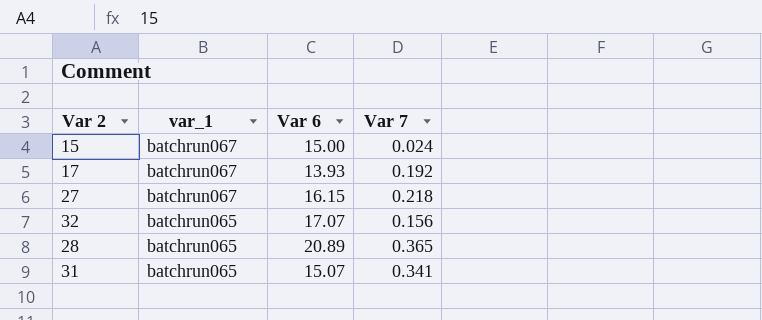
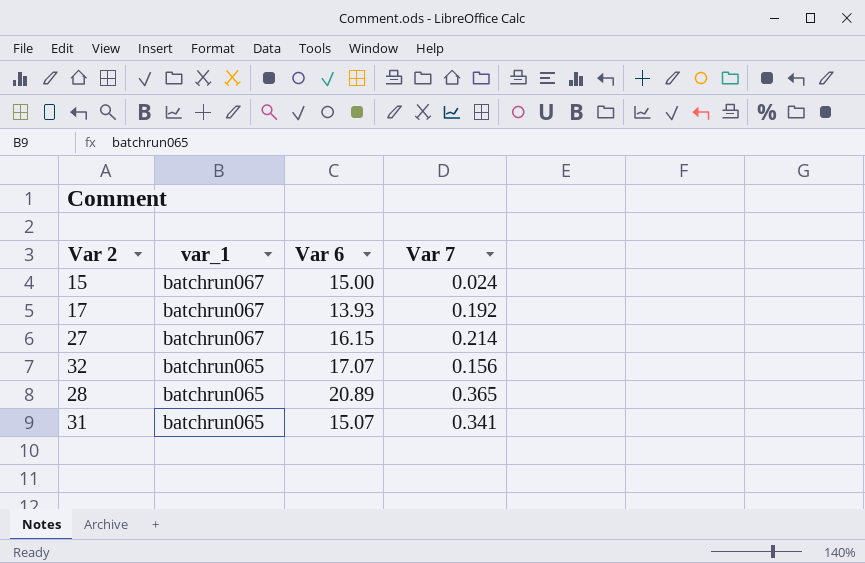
27 | Var 7: 0.218 -> 0.214

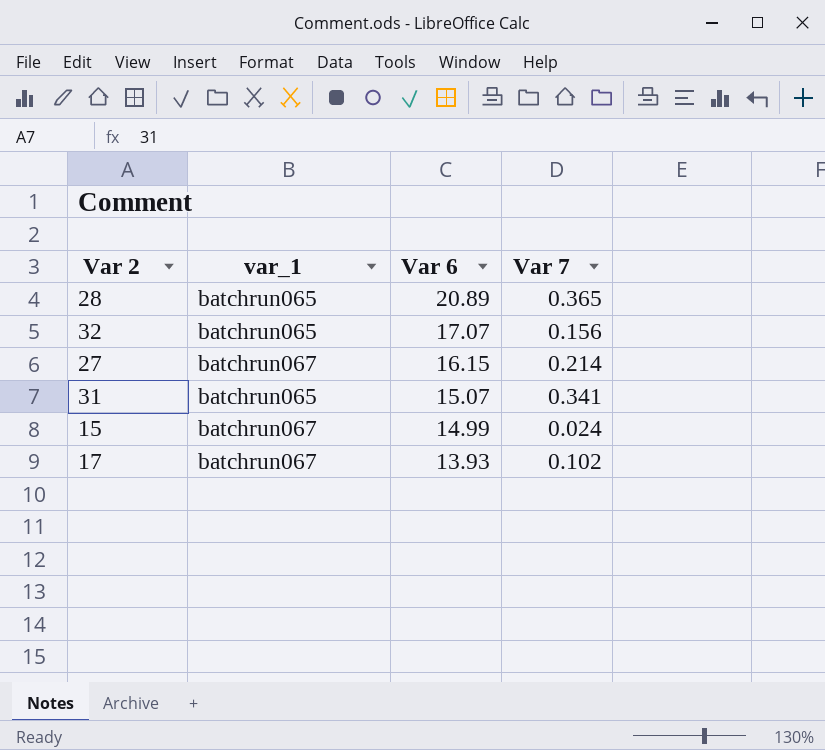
row order: var_1 descending -> Var 6 descending
15 | Var 6: 15.00 -> 14.99
17 | Var 7: 0.192 -> 0.102

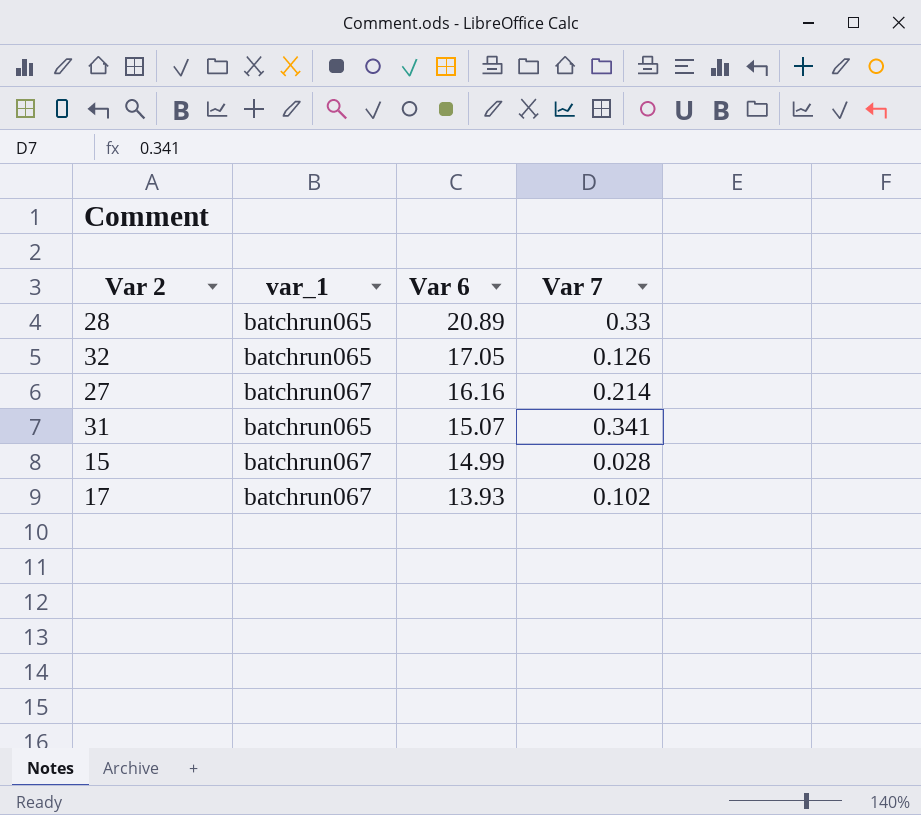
28 | Var 7: 0.365 -> 0.33
32 | Var 6: 17.07 -> 17.05
32 | Var 7: 0.156 -> 0.126
27 | Var 6: 16.15 -> 16.16
15 | Var 7: 0.024 -> 0.028

